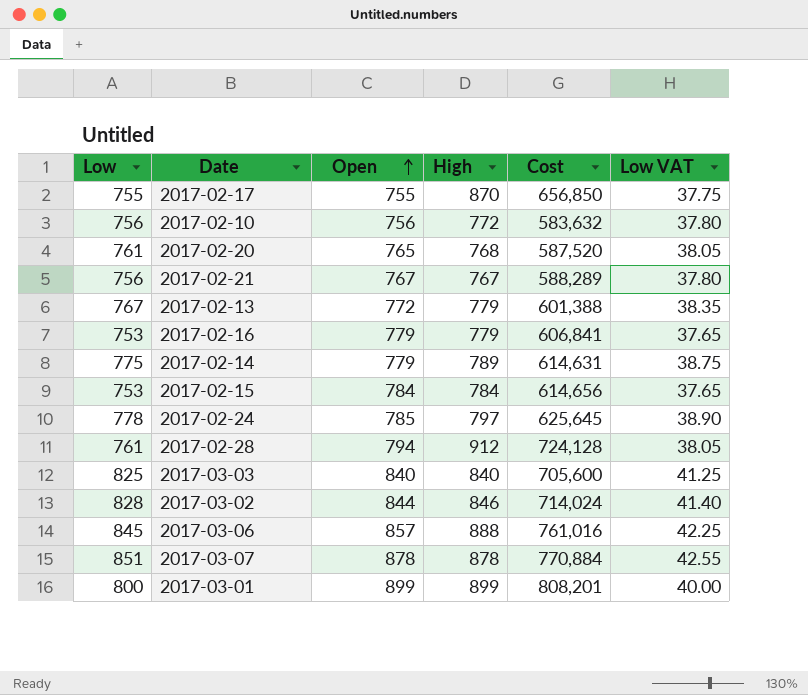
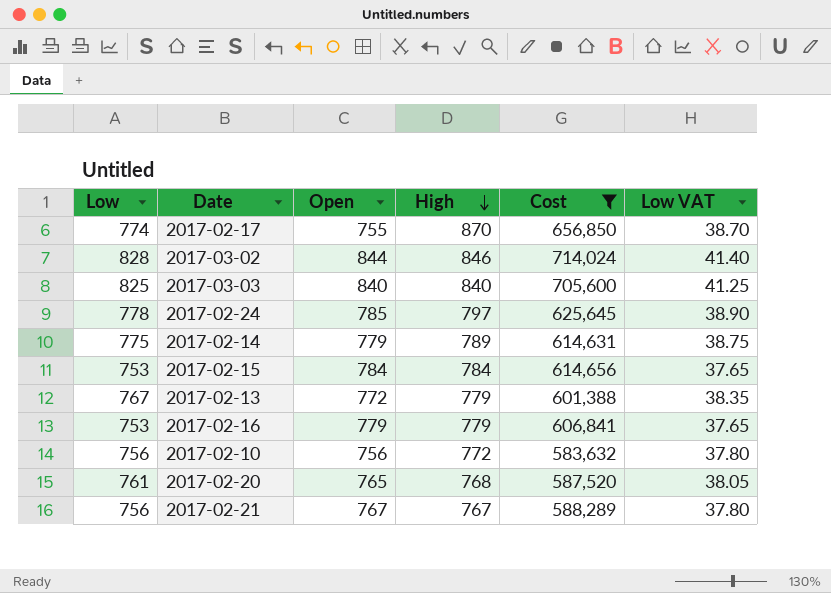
filter: none -> Cost <= 714,024
row order: Open ascending -> High descending
2017-02-17 | Low: 755 -> 774
2017-02-17 | Low VAT: 37.75 -> 38.70

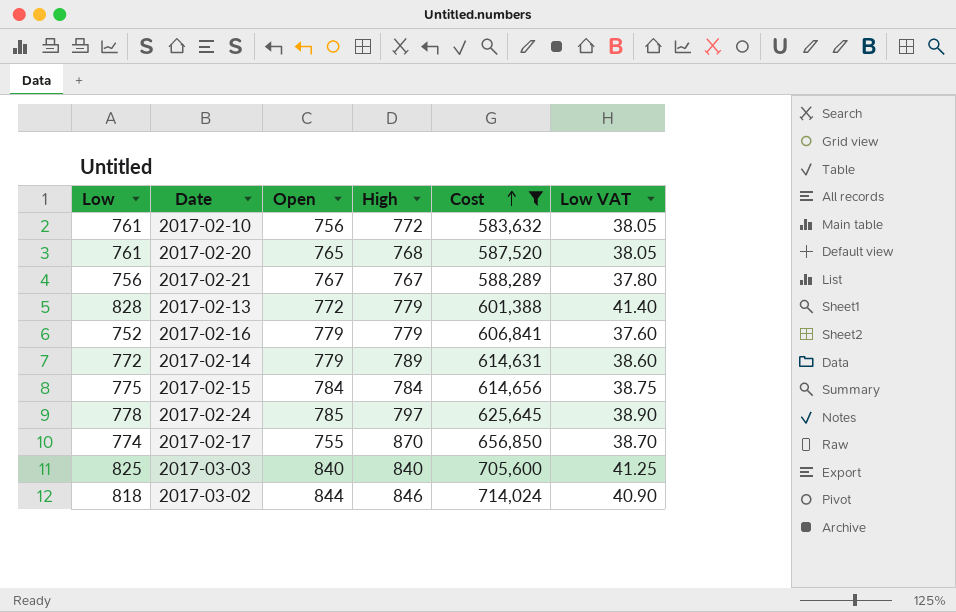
row order: High descending -> Cost ascending
2017-02-10 | Low: 756 -> 761
2017-02-10 | Low VAT: 37.80 -> 38.05
2017-02-13 | Low: 767 -> 828
2017-02-13 | Low VAT: 38.35 -> 41.40
2017-02-16 | Low: 753 -> 752
2017-02-16 | Low VAT: 37.65 -> 37.60
2017-02-14 | Low: 775 -> 772
2017-02-14 | Low VAT: 38.75 -> 38.60
2017-02-15 | Low: 753 -> 775
2017-02-15 | Low VAT: 37.65 -> 38.75
2017-03-02 | Low: 828 -> 818
2017-03-02 | Low VAT: 41.40 -> 40.90

